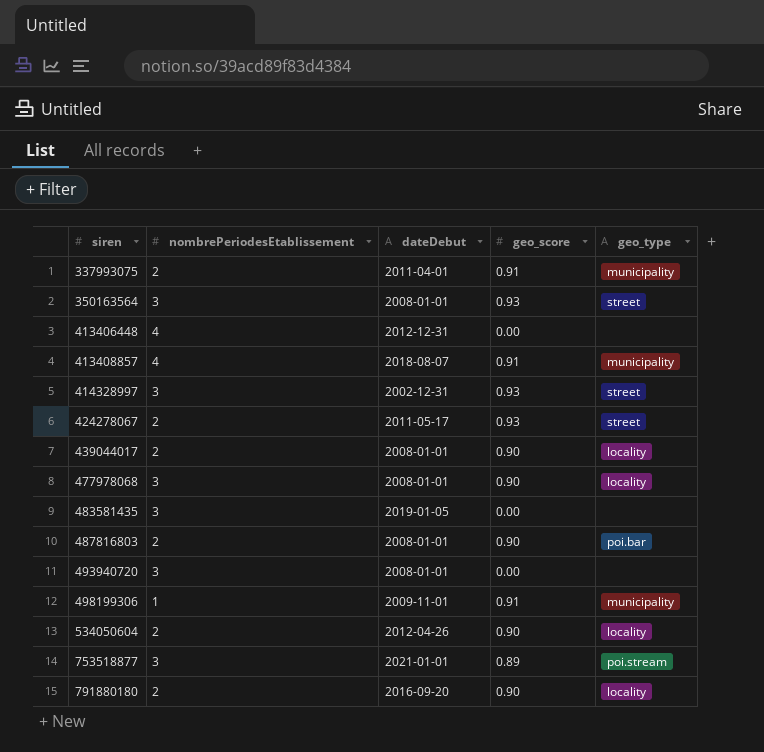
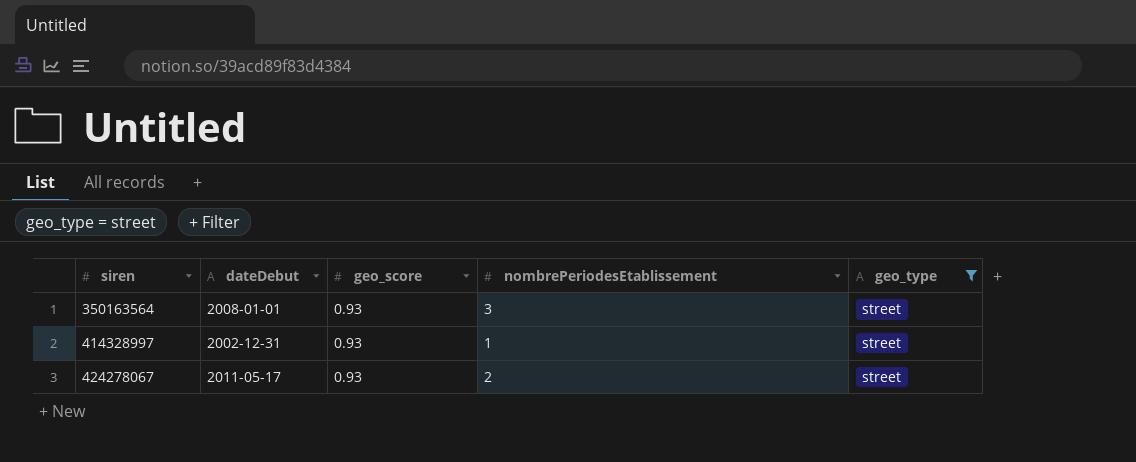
filter: none -> geo_type = street
column nombrePeriodesEtablissement | position: 2 -> 4
414328997 | nombrePeriodesEtablissement: 3 -> 1

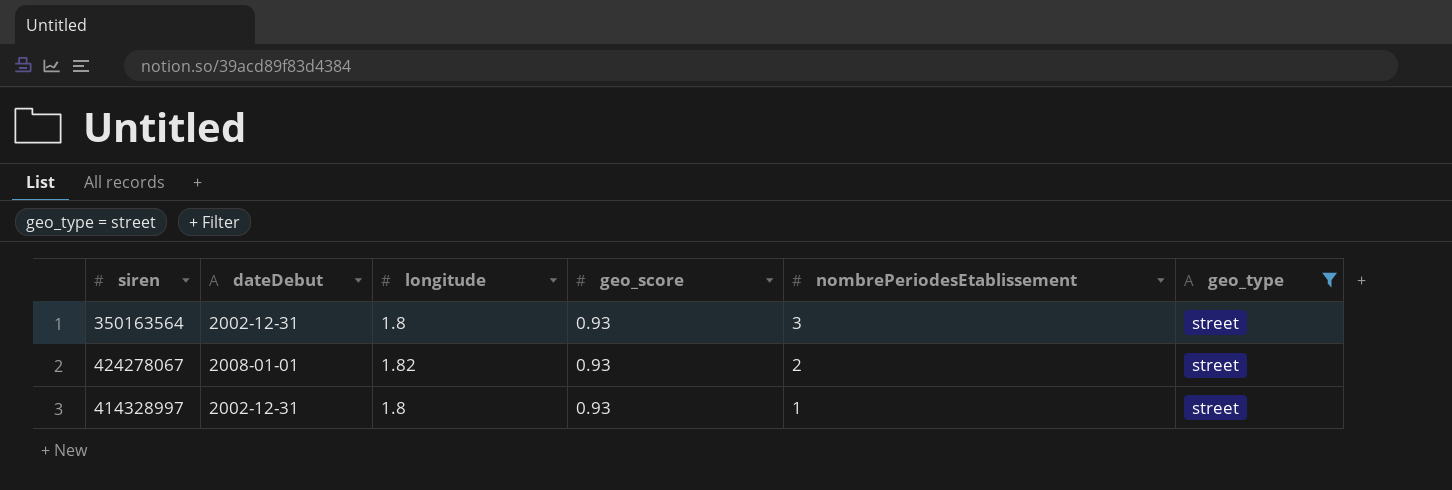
row order: siren ascending -> nombrePeriodesEtablissement descending
column longitude | position: none -> 3
350163564 | dateDebut: 2008-01-01 -> 2002-12-31
424278067 | dateDebut: 2011-05-17 -> 2008-01-01

